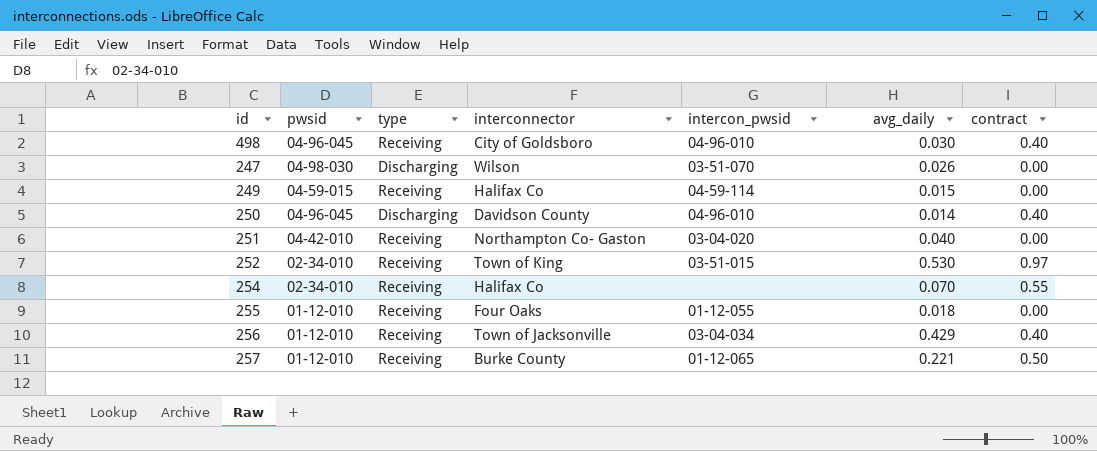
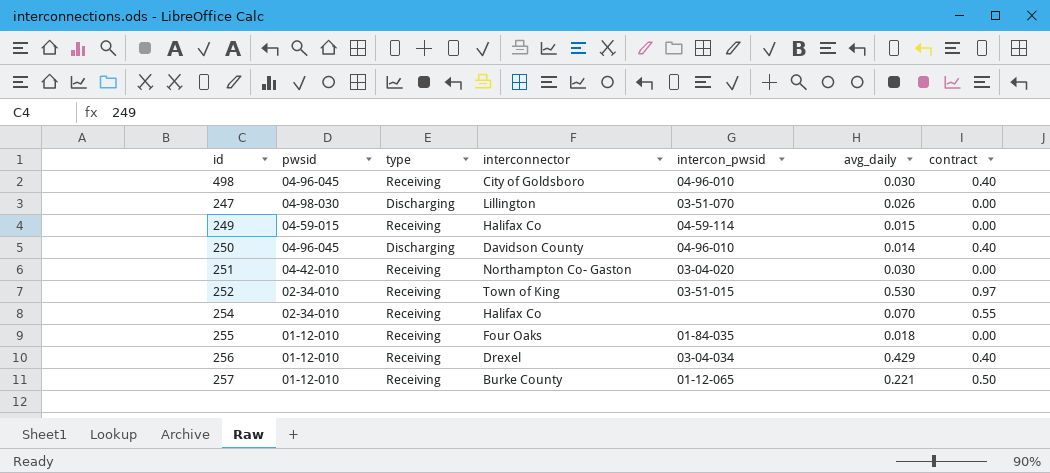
247 | interconnector: Wilson -> Lillington
251 | avg_daily: 0.040 -> 0.030
255 | intercon_pwsid: 01-12-055 -> 01-84-035
256 | interconnector: Town of Jacksonville -> Drexel

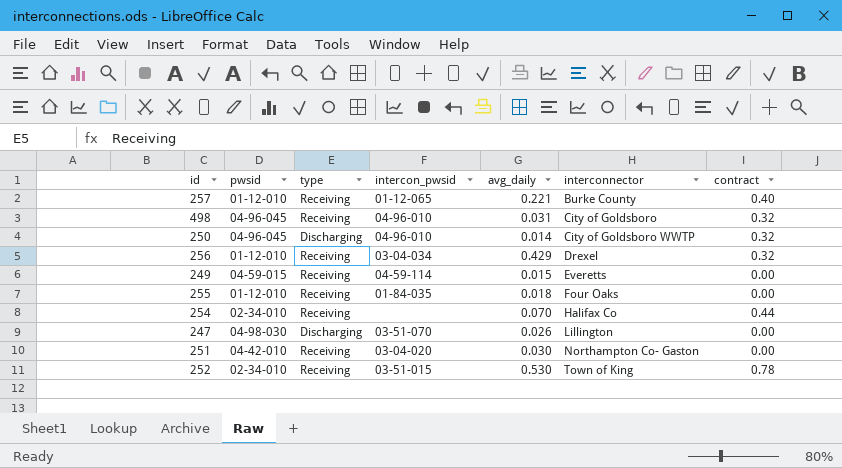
row order: none -> interconnector ascending
column interconnector | position: 4 -> 6
257 | contract: 0.50 -> 0.40
498 | avg_daily: 0.030 -> 0.031
498 | contract: 0.40 -> 0.32
250 | interconnector: Davidson County -> City of Goldsboro WWTP
250 | contract: 0.40 -> 0.32
256 | contract: 0.40 -> 0.32
249 | interconnector: Halifax Co -> Everetts
254 | contract: 0.55 -> 0.44
252 | contract: 0.97 -> 0.78

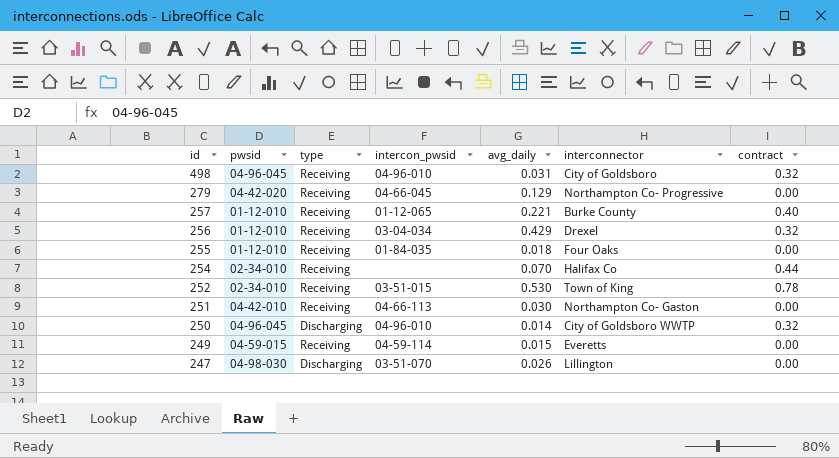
row order: interconnector ascending -> id descending
row 279: none -> 04-42-020 | Receiving | 04-66-045 | 0.129 | Northampton Co- Progressive | 0.00
251 | intercon_pwsid: 03-04-020 -> 04-66-113

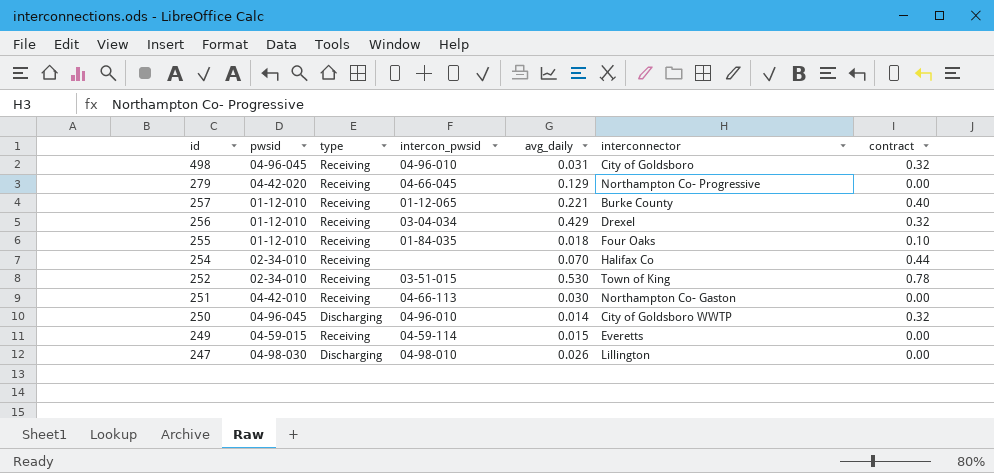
255 | contract: 0.00 -> 0.10
247 | intercon_pwsid: 03-51-070 -> 04-98-010

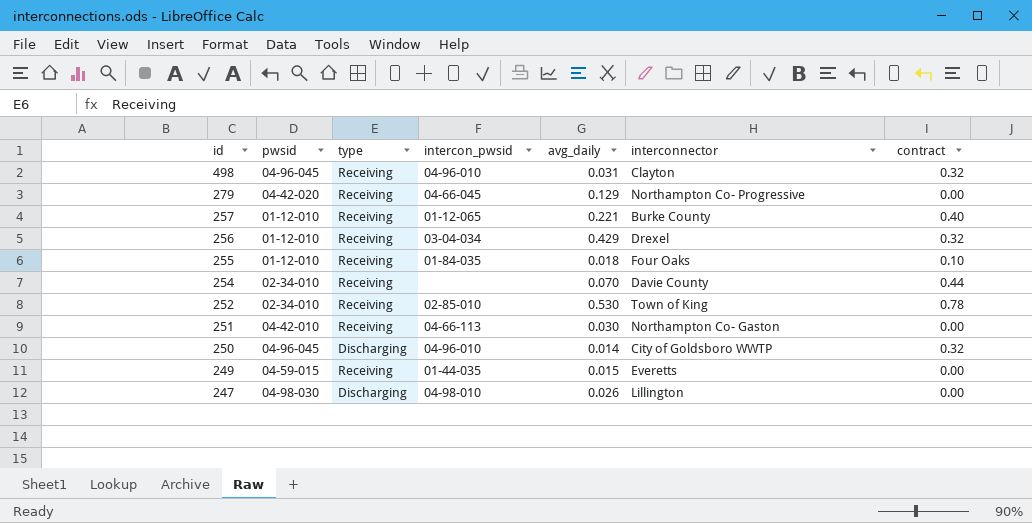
498 | interconnector: City of Goldsboro -> Clayton
254 | interconnector: Halifax Co -> Davie County
252 | intercon_pwsid: 03-51-015 -> 02-85-010
249 | intercon_pwsid: 04-59-114 -> 01-44-035

